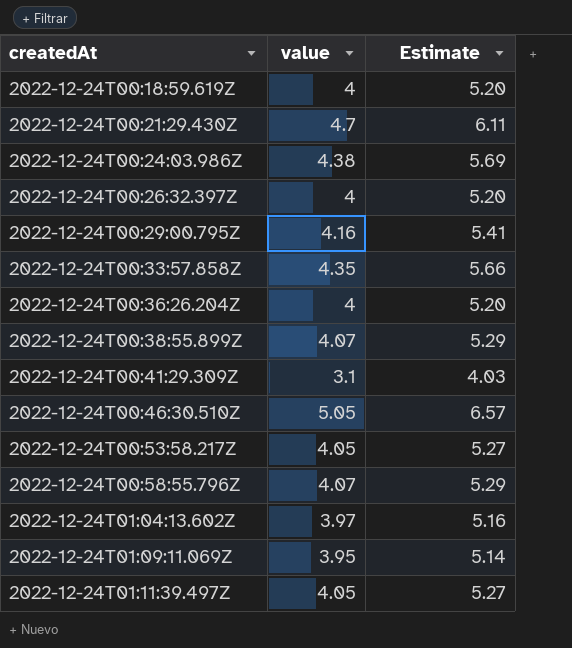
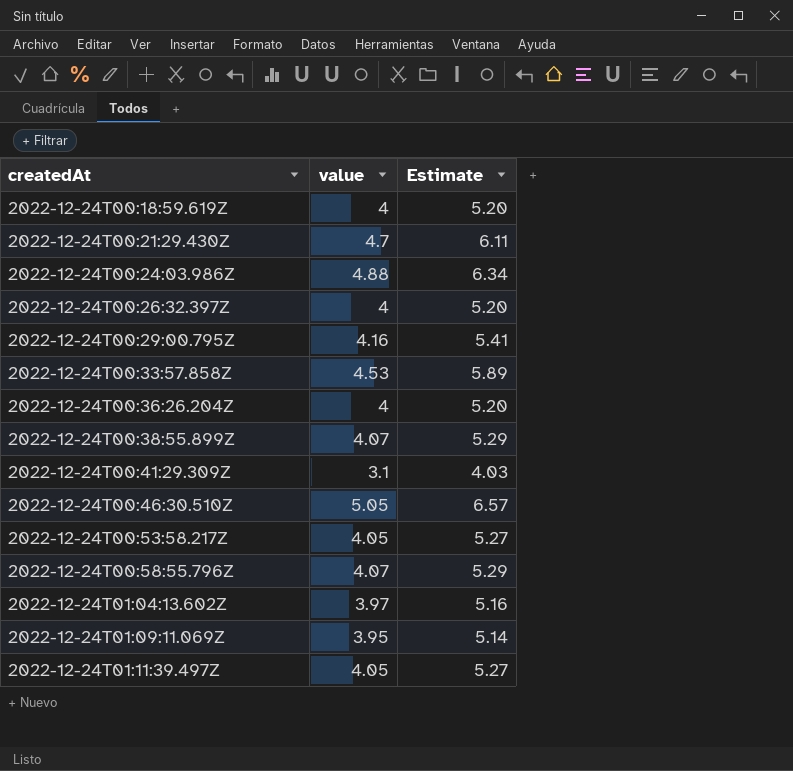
2022-12-24T00:24:03.986Z | value: 4.38 -> 4.88
2022-12-24T00:24:03.986Z | Estimate: 5.69 -> 6.34
2022-12-24T00:33:57.858Z | value: 4.35 -> 4.53
2022-12-24T00:33:57.858Z | Estimate: 5.66 -> 5.89

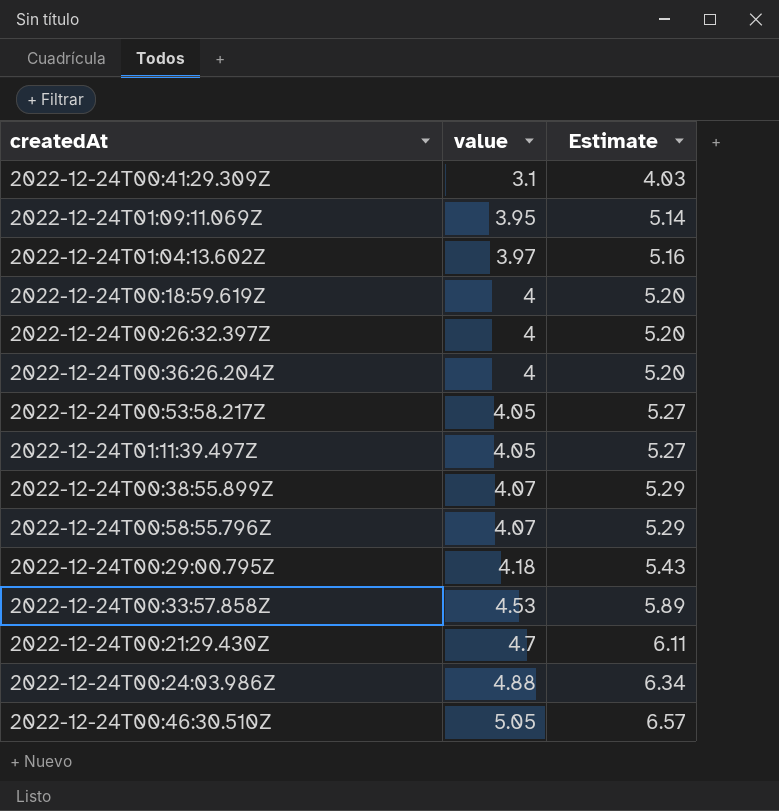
row order: createdAt ascending -> value ascending
2022-12-24T00:29:00.795Z | value: 4.16 -> 4.18
2022-12-24T00:29:00.795Z | Estimate: 5.41 -> 5.43

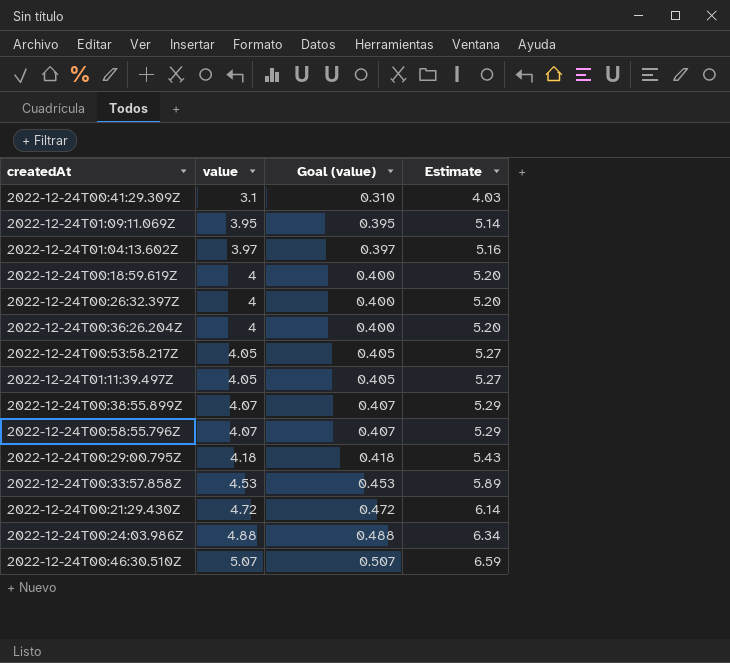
column Goal (value) | formula: none -> [value] * 0.1
2022-12-24T00:21:29.430Z | value: 4.7 -> 4.72
2022-12-24T00:21:29.430Z | Estimate: 6.11 -> 6.14
2022-12-24T00:46:30.510Z | value: 5.05 -> 5.07
2022-12-24T00:46:30.510Z | Estimate: 6.57 -> 6.59

